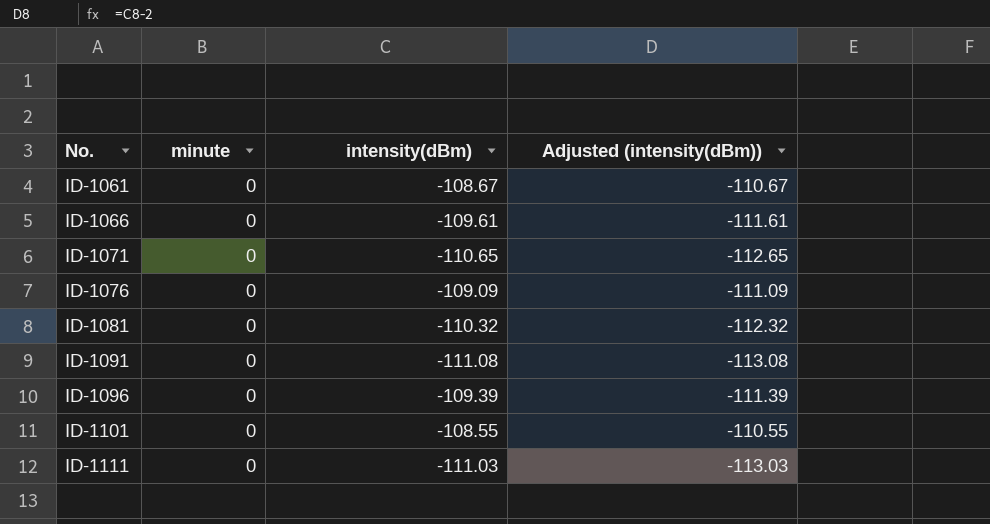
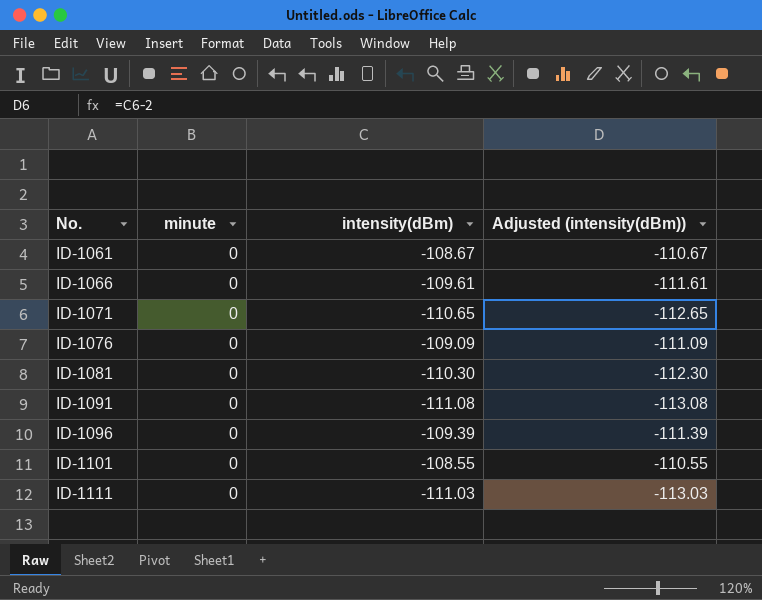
ID-1081 | intensity(dBm): -110.32 -> -110.30
ID-1081 | Adjusted (intensity(dBm)): -112.32 -> -112.30

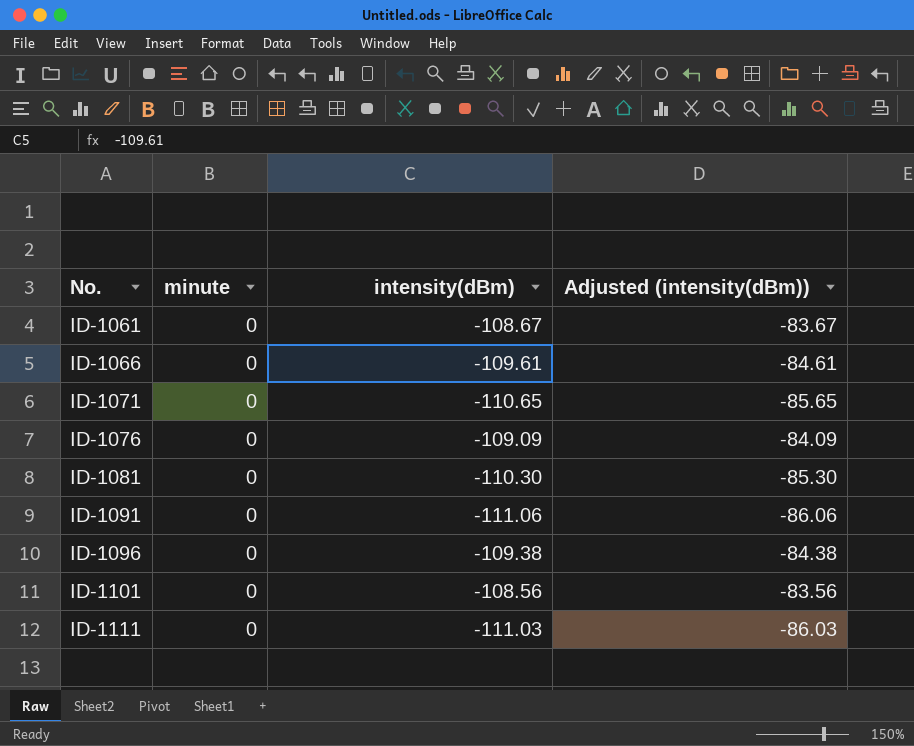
column Adjusted (intensity(dBm)) | formula: [intensity(dBm)] - 2 -> [intensity(dBm)] + 25
ID-1091 | intensity(dBm): -111.08 -> -111.06
ID-1096 | intensity(dBm): -109.39 -> -109.38
ID-1101 | intensity(dBm): -108.55 -> -108.56

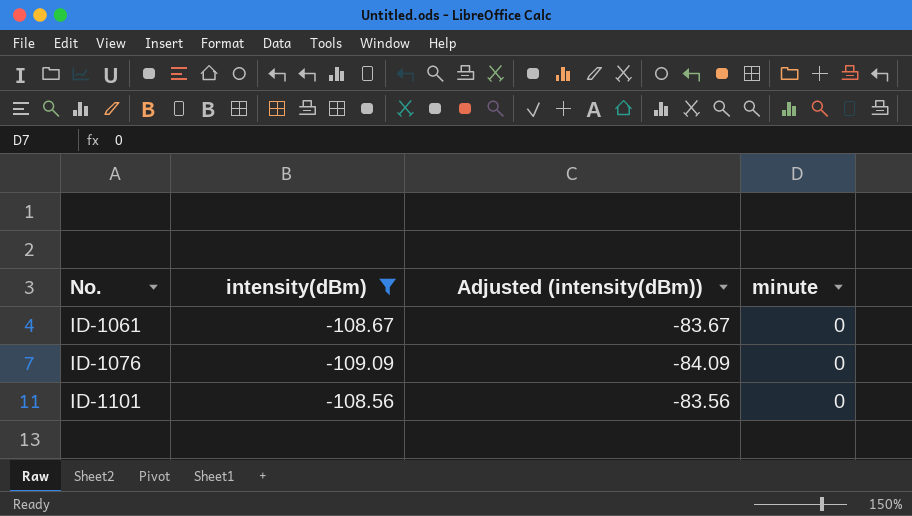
filter: none -> intensity(dBm) >= -109.09
column minute | position: 2 -> 4

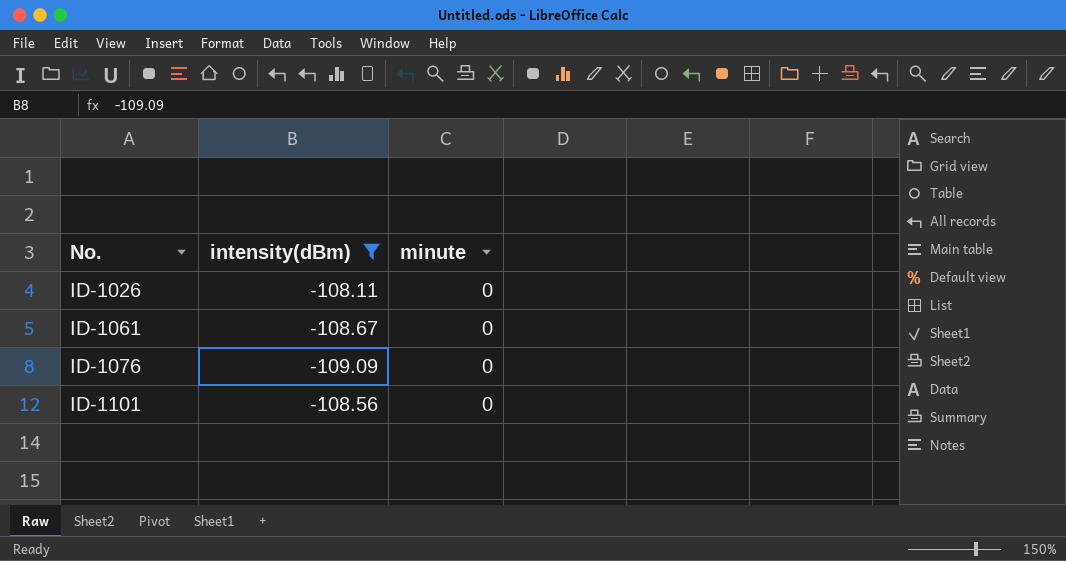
column Adjusted (intensity(dBm)) | formula: [intensity(dBm)] + 25 -> none
row ID-1026: none -> -108.11 | 0

